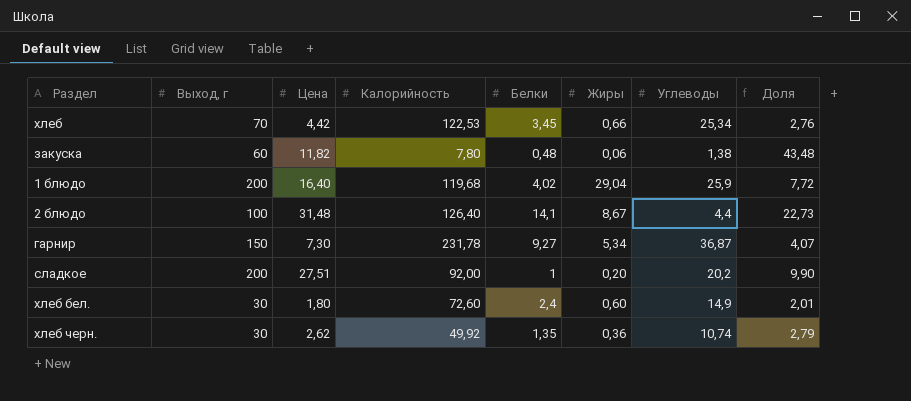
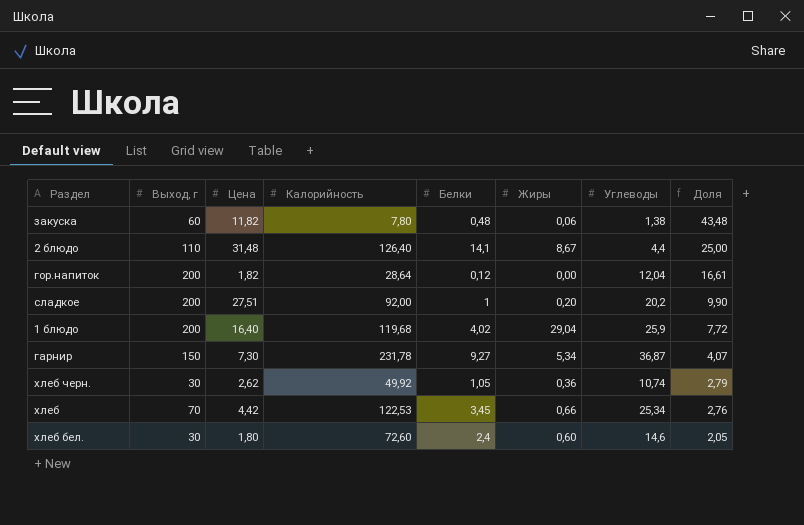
row order: none -> Доля descending
2 блюдо | Выход, г: 100 -> 110
2 блюдо | Доля: 22,73 -> 25,00
row гор.напиток: none -> 200 | 1,82 | 28,64 | 0,12 | 0,00 | 12,04 | 16,61
хлеб черн. | Белки: 1,35 -> 1,05
хлеб бел. | Углеводы: 14,9 -> 14,6
хлеб бел. | Доля: 2,01 -> 2,05

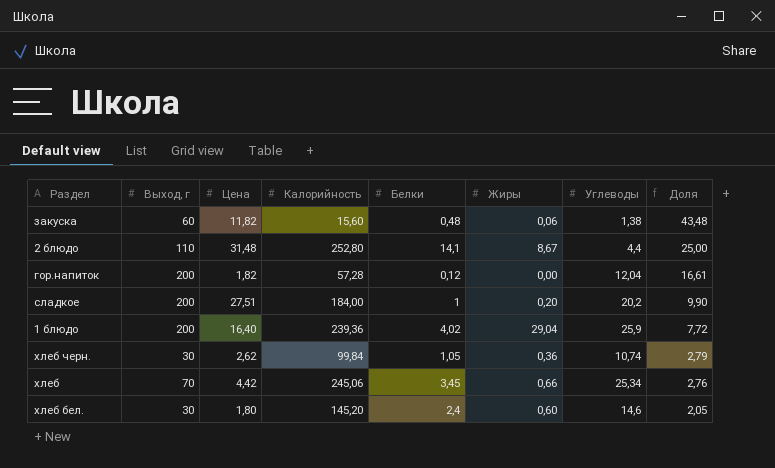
row гарнир: 150 | 7,30 | 231,78 | 9,27 | 5,34 | 36,87 | 4,07 -> none
закуска | Калорийность: 7,80 -> 15,60
2 блюдо | Калорийность: 126,40 -> 252,80
гор.напиток | Калорийность: 28,64 -> 57,28
сладкое | Калорийность: 92,00 -> 184,00
1 блюдо | Калорийность: 119,68 -> 239,36
хлеб черн. | Калорийность: 49,92 -> 99,84
хлеб | Калорийность: 122,53 -> 245,06
хлеб бел. | Калорийность: 72,60 -> 145,20

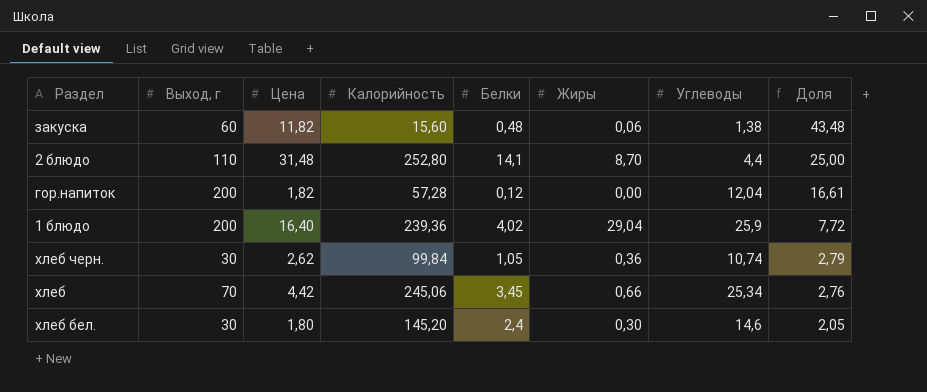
row сладкое: 200 | 27,51 | 184,00 | 1 | 0,20 | 20,2 | 9,90 -> none
2 блюдо | Жиры: 8,67 -> 8,70
хлеб бел. | Жиры: 0,60 -> 0,30

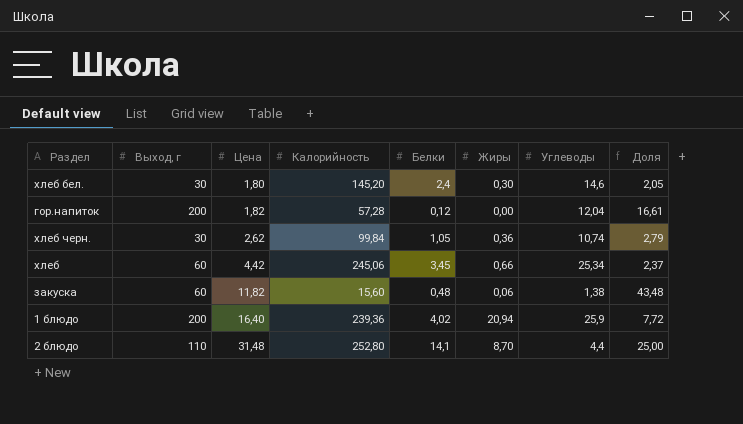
row order: Доля descending -> Цена ascending
хлеб | Выход, г: 70 -> 60
хлеб | Доля: 2,76 -> 2,37
1 блюдо | Жиры: 29,04 -> 20,94

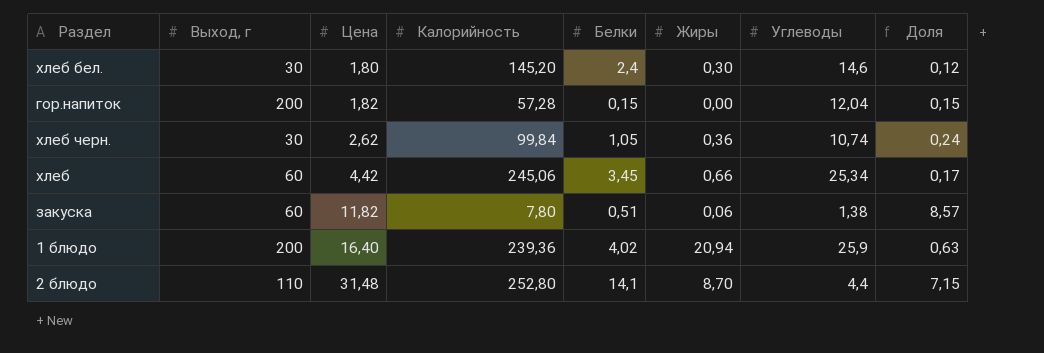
column Доля | formula: [Выход, г] / [Углеводы] -> [Цена] / [Углеводы]
гор.напиток | Белки: 0,12 -> 0,15
закуска | Калорийность: 15,60 -> 7,80
закуска | Белки: 0,48 -> 0,51

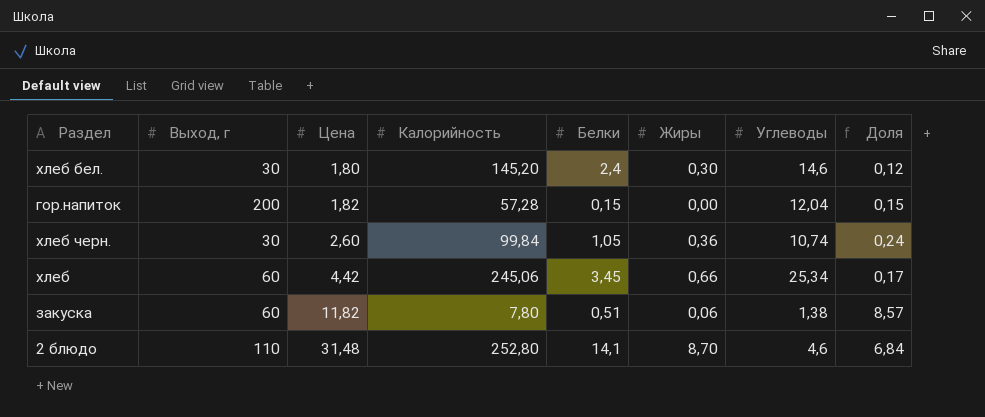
row 1 блюдо: 200 | 16,40 | 239,36 | 4,02 | 20,94 | 25,9 | 0,63 -> none
хлеб черн. | Цена: 2,62 -> 2,60
2 блюдо | Углеводы: 4,4 -> 4,6
2 блюдо | Доля: 7,15 -> 6,84

